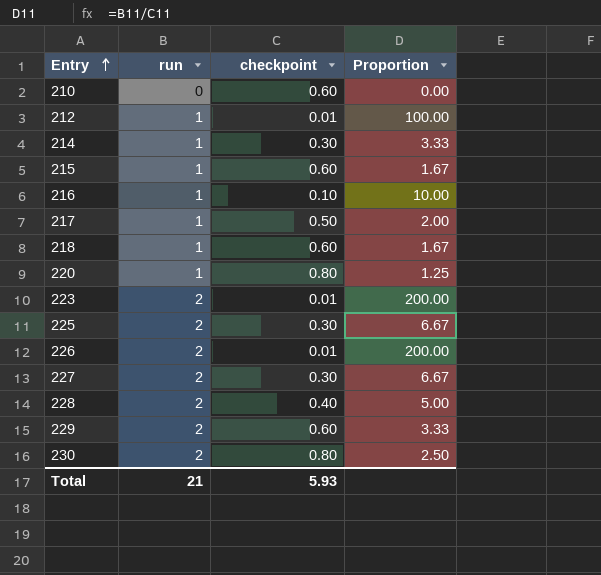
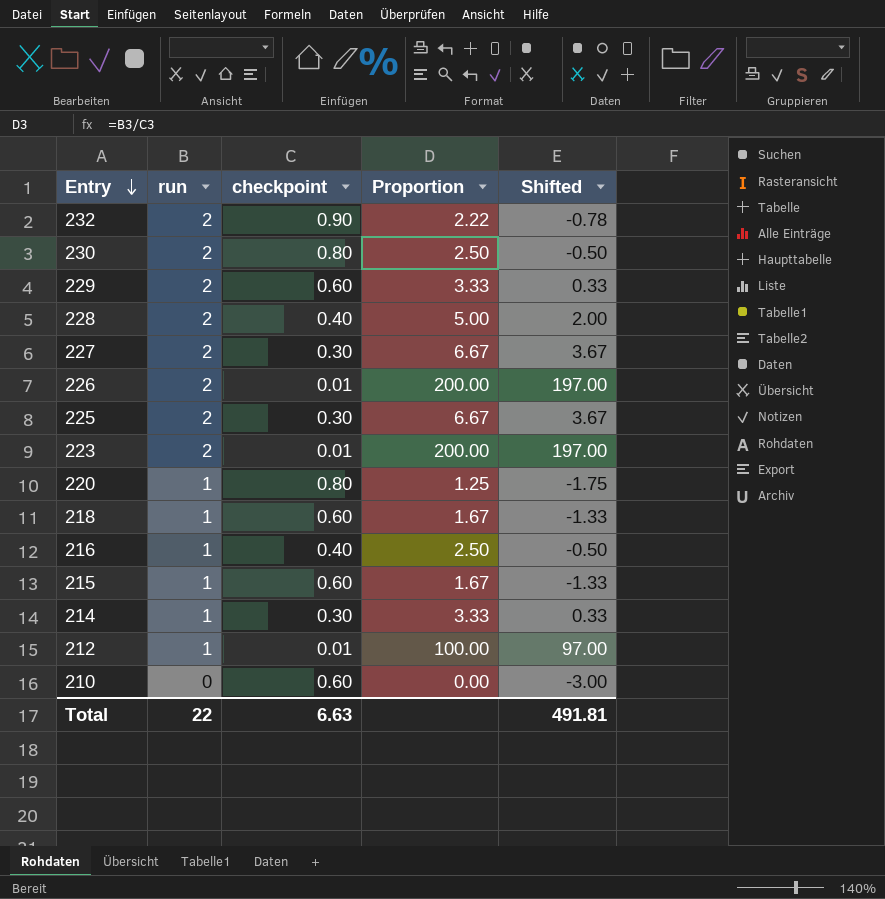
row order: Entry ascending -> Entry descending
column Shifted | formula: none -> [Proportion] - 3
row 217: 1 | 0.50 | 2.00 -> none
row 232: none -> 2 | 0.90 | 2.22 | -0.78
216 | checkpoint: 0.10 -> 0.40
216 | Proportion: 10.00 -> 2.50
Total | run: 21 -> 22
Total | checkpoint: 5.93 -> 6.63

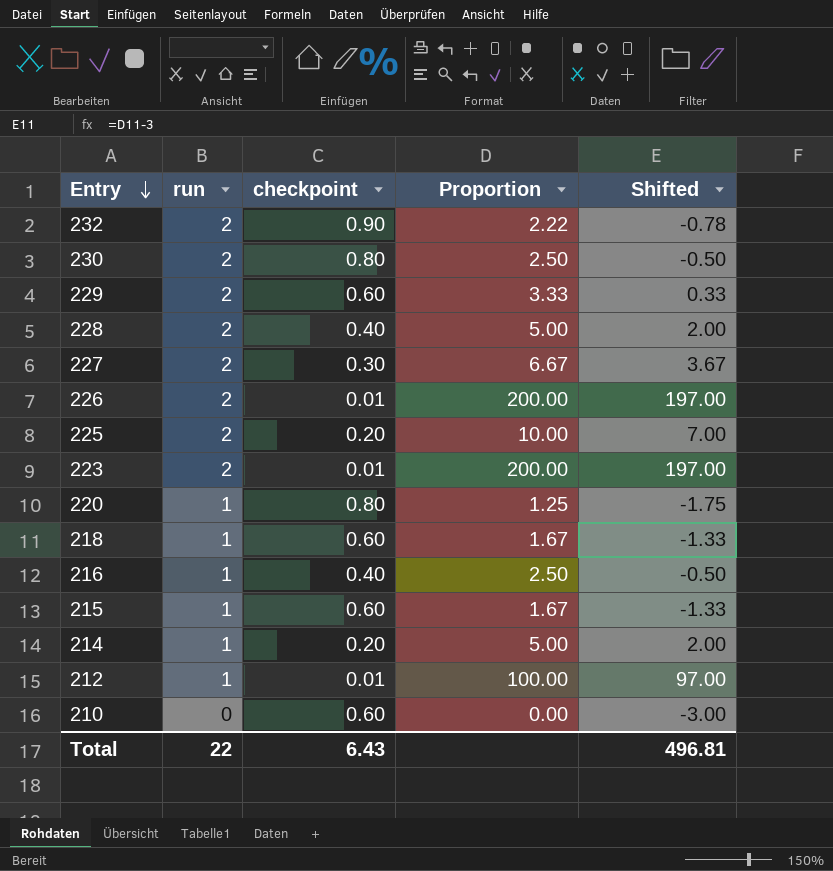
225 | checkpoint: 0.30 -> 0.20
225 | Proportion: 6.67 -> 10.00
225 | Shifted: 3.67 -> 7.00
214 | checkpoint: 0.30 -> 0.20
214 | Proportion: 3.33 -> 5.00
214 | Shifted: 0.33 -> 2.00
Total | checkpoint: 6.63 -> 6.43
Total | Shifted: 491.81 -> 496.81

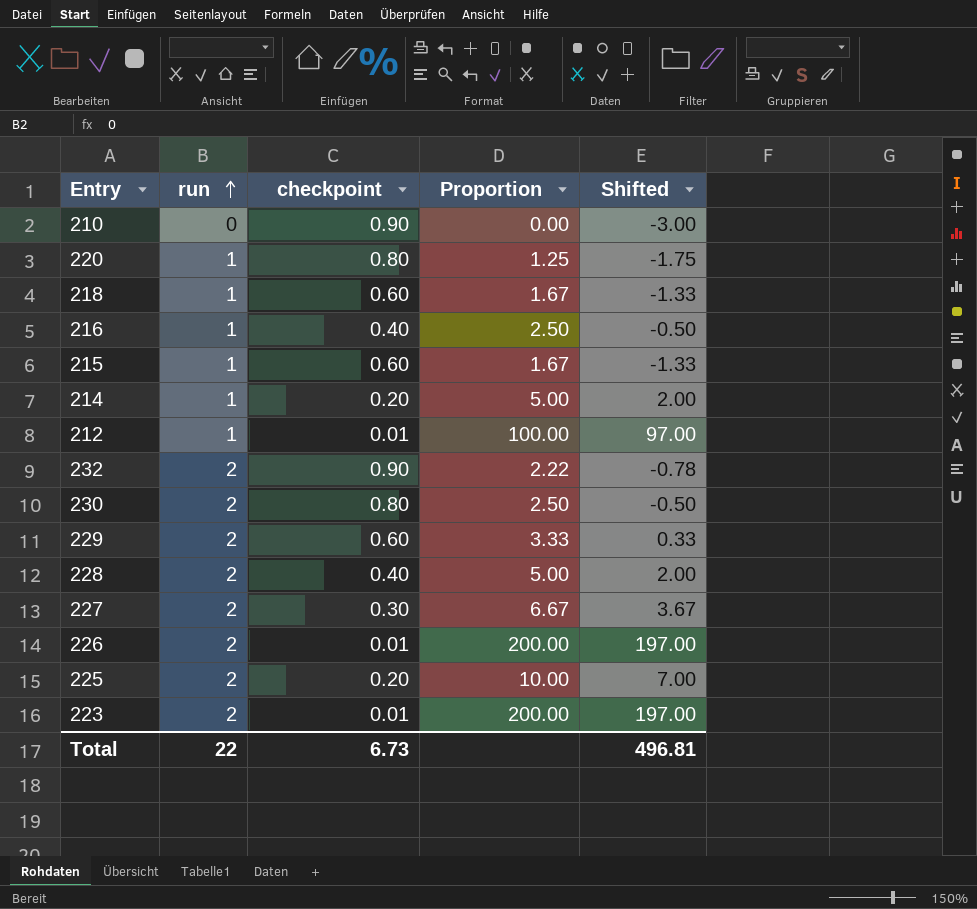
row order: Entry descending -> run ascending
210 | checkpoint: 0.60 -> 0.90
Total | checkpoint: 6.43 -> 6.73

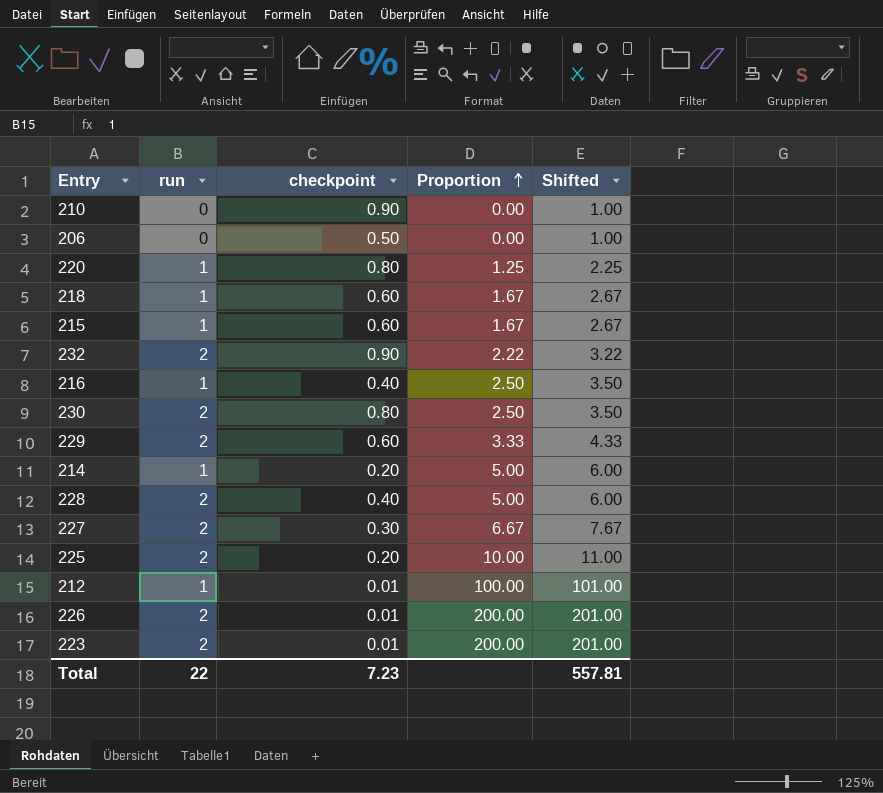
row order: run ascending -> Proportion ascending
column Shifted | formula: [Proportion] - 3 -> [Proportion] + 1
row 206: none -> 0 | 0.50 | 0.00 | 1.00
Total | checkpoint: 6.73 -> 7.23
Total | Shifted: 496.81 -> 557.81

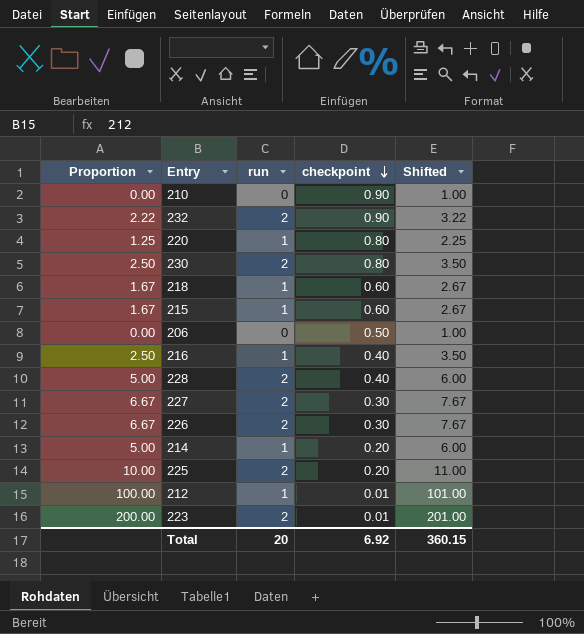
row order: Proportion ascending -> checkpoint descending
column Proportion | position: 4 -> 1
row 229: 2 | 0.60 | 3.33 | 4.33 -> none
226 | Proportion: 200.00 -> 6.67
226 | checkpoint: 0.01 -> 0.30
226 | Shifted: 201.00 -> 7.67
Total | run: 22 -> 20
Total | checkpoint: 7.23 -> 6.92
Total | Shifted: 557.81 -> 360.15

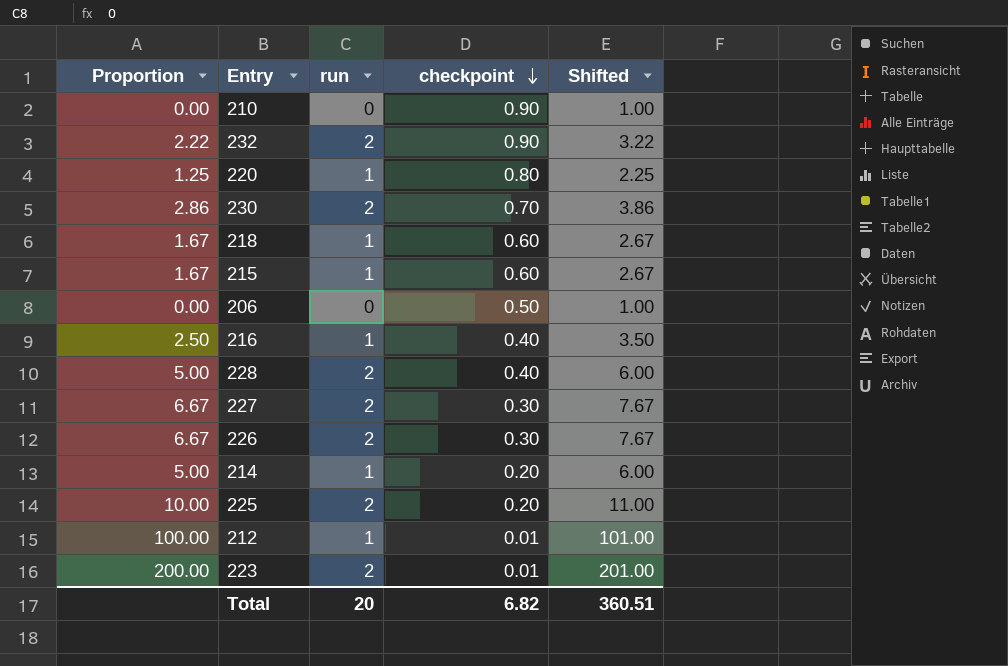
230 | Proportion: 2.50 -> 2.86
230 | checkpoint: 0.80 -> 0.70
230 | Shifted: 3.50 -> 3.86
Total | checkpoint: 6.92 -> 6.82
Total | Shifted: 360.15 -> 360.51

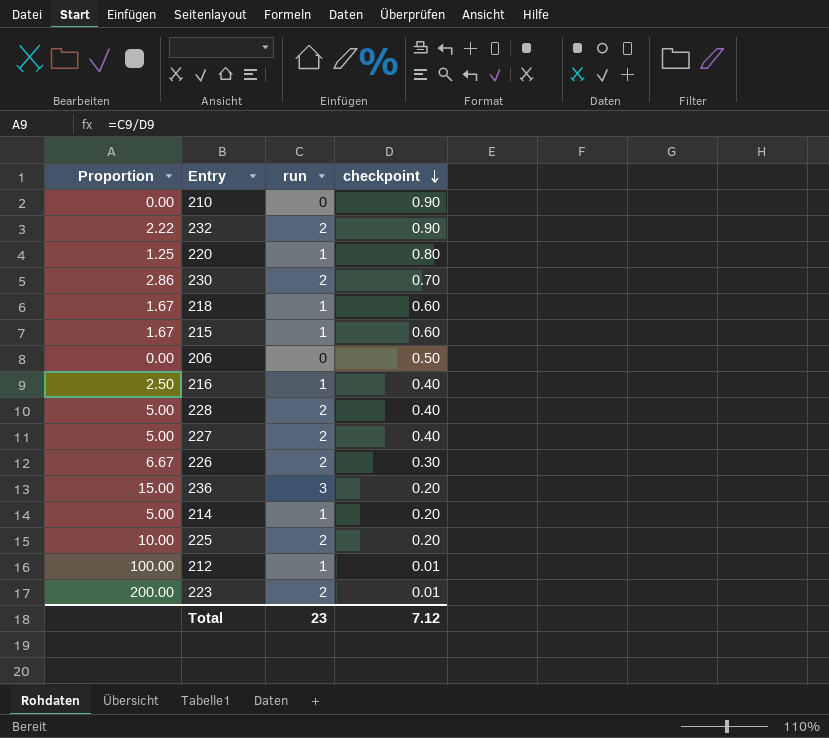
column Shifted | formula: [Proportion] + 1 -> none
227 | Proportion: 6.67 -> 5.00
227 | checkpoint: 0.30 -> 0.40
row 236: none -> 15.00 | 3 | 0.20
Total | run: 20 -> 23
Total | checkpoint: 6.82 -> 7.12

